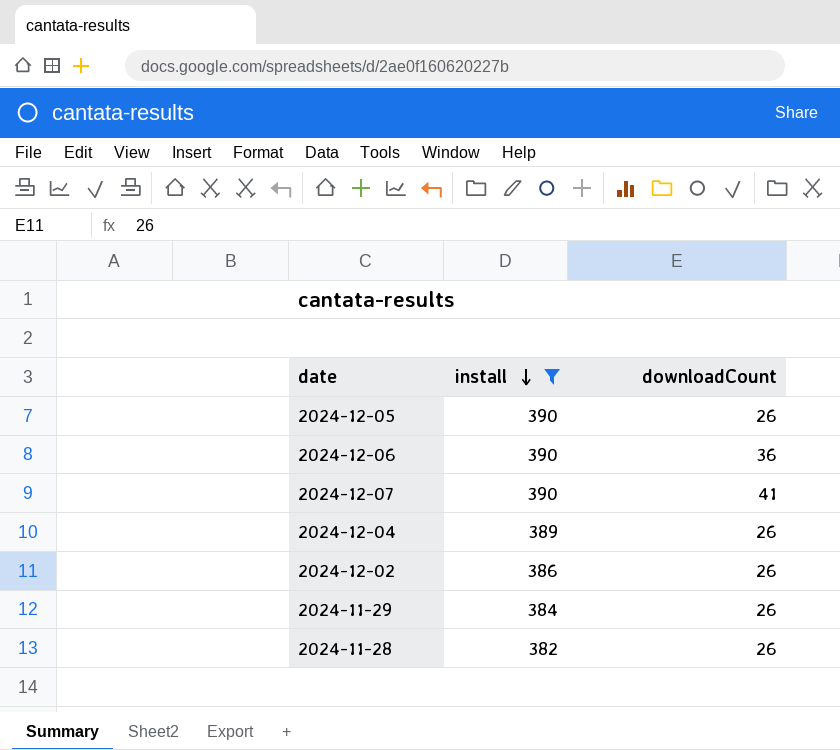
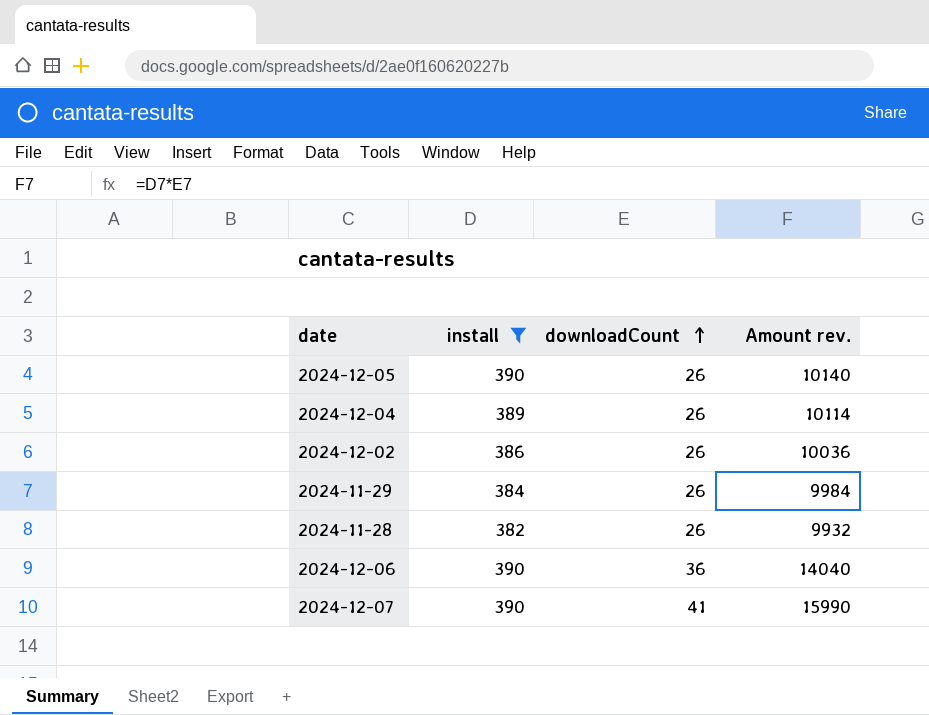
row order: install descending -> downloadCount ascending
column Amount rev. | formula: none -> [install] * [downloadCount]

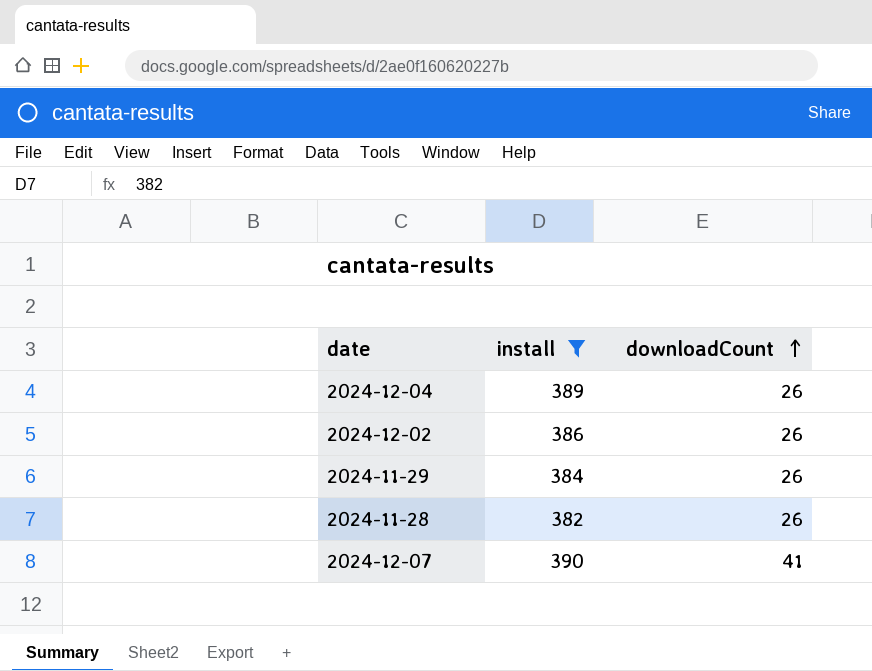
column Amount rev. | formula: [install] * [downloadCount] -> none
row 2024-12-05: 390 | 26 | 10140 -> none
row 2024-12-06: 390 | 36 | 14040 -> none

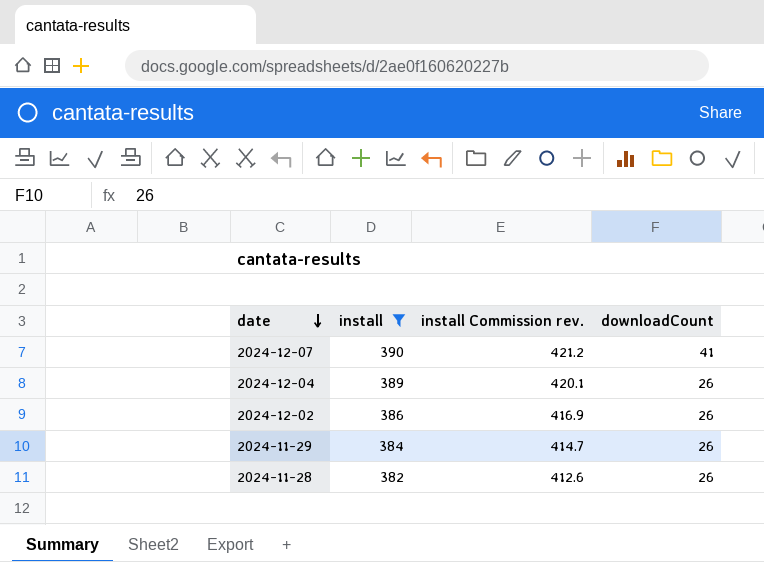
row order: downloadCount ascending -> date descending
column install Commission rev. | formula: none -> [install] * 1.08

